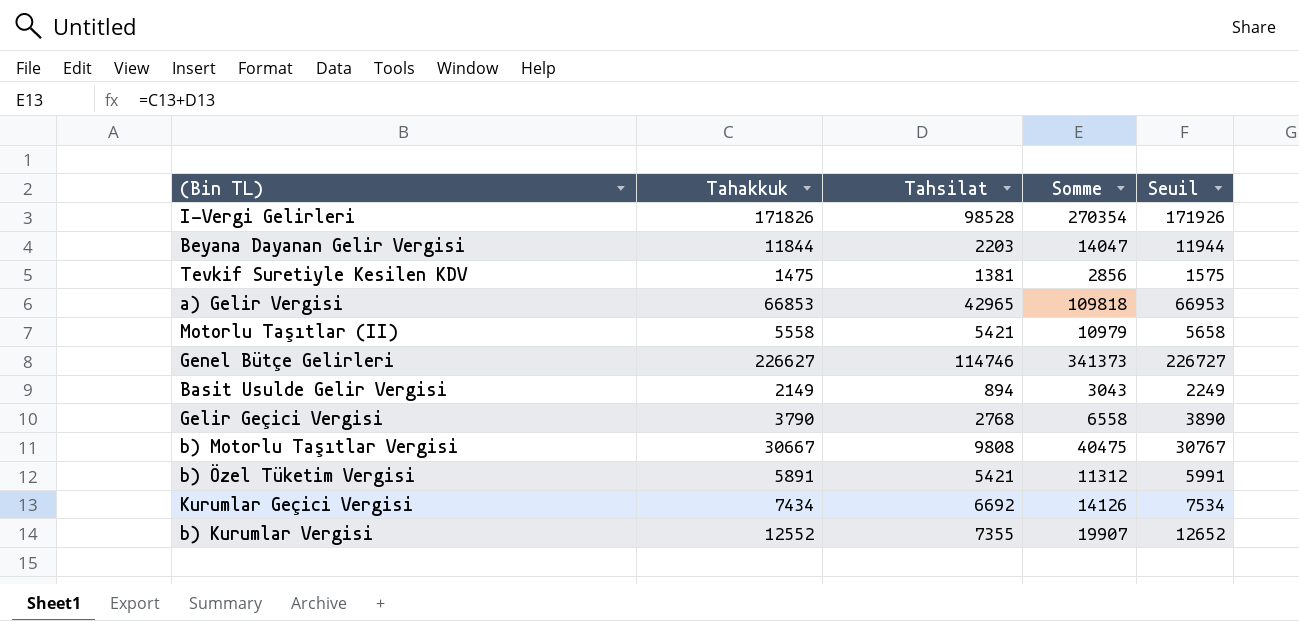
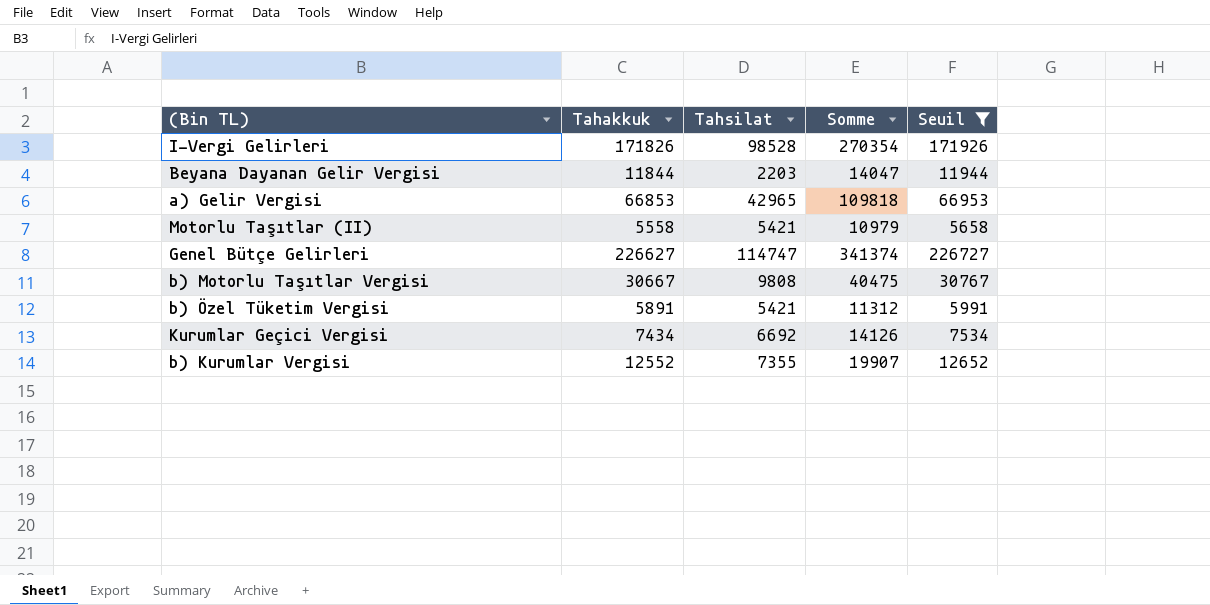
filter: none -> Seuil >= 5658
Genel Bütçe Gelirleri | Tahsilat: 114746 -> 114747
Genel Bütçe Gelirleri | Somme: 341373 -> 341374

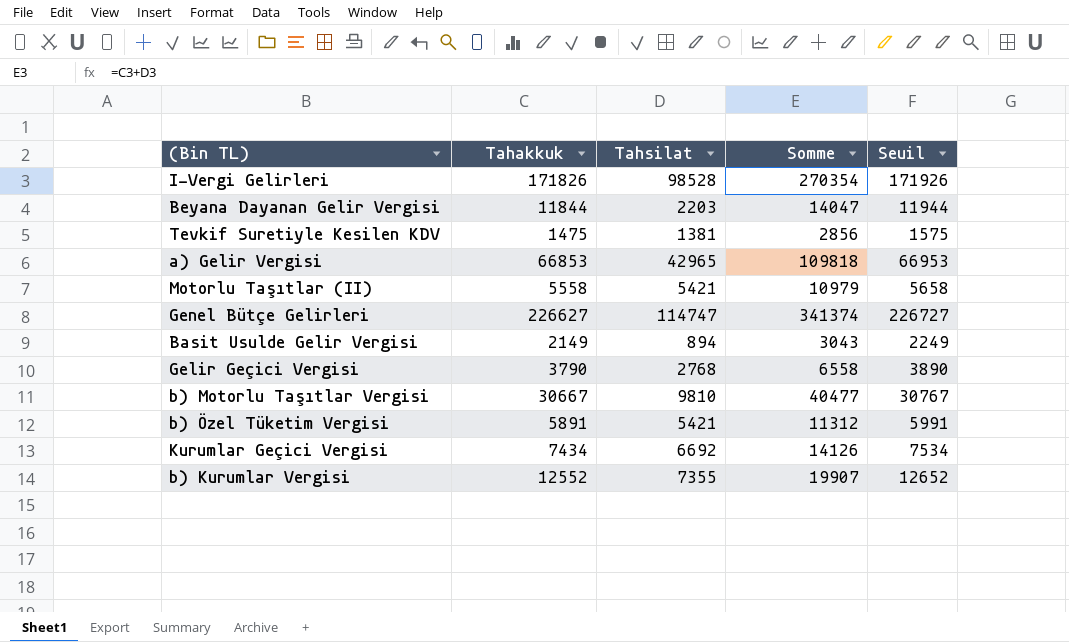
filter: Seuil >= 5658 -> none
b) Motorlu Taşıtlar Vergisi | Tahsilat: 9808 -> 9810
b) Motorlu Taşıtlar Vergisi | Somme: 40475 -> 40477

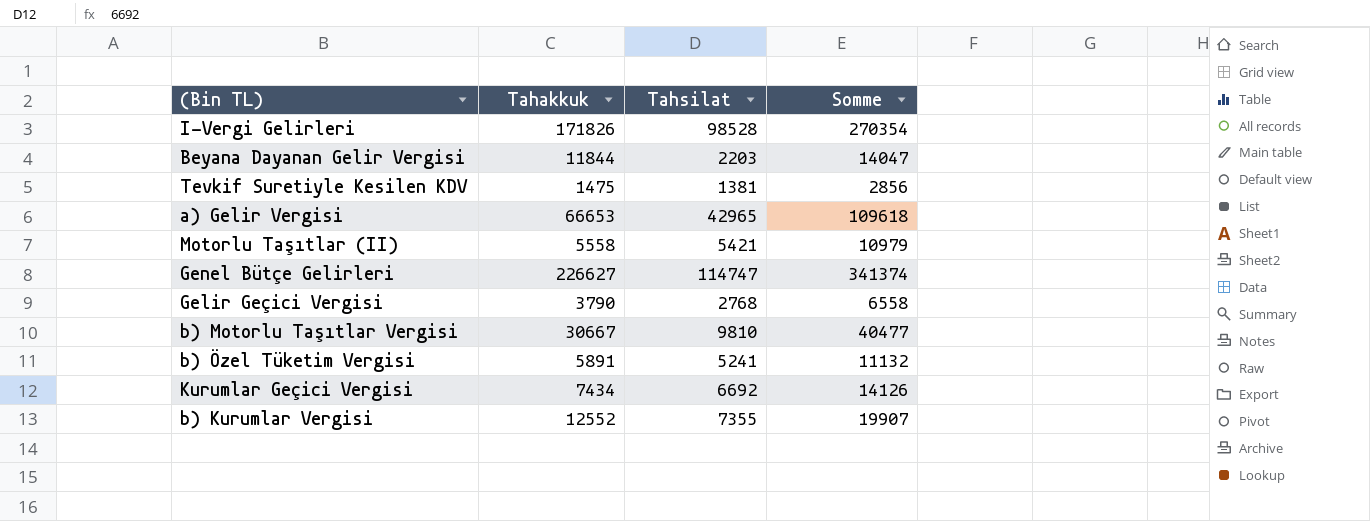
column Seuil | formula: [Tahakkuk] + 100 -> none
row Basit Usulde Gelir Vergisi: 2149 | 894 | 3043 | 2249 -> none
a) Gelir Vergisi | Tahakkuk: 66853 -> 66653
a) Gelir Vergisi | Somme: 109818 -> 109618
b) Özel Tüketim Vergisi | Tahsilat: 5421 -> 5241
b) Özel Tüketim Vergisi | Somme: 11312 -> 11132

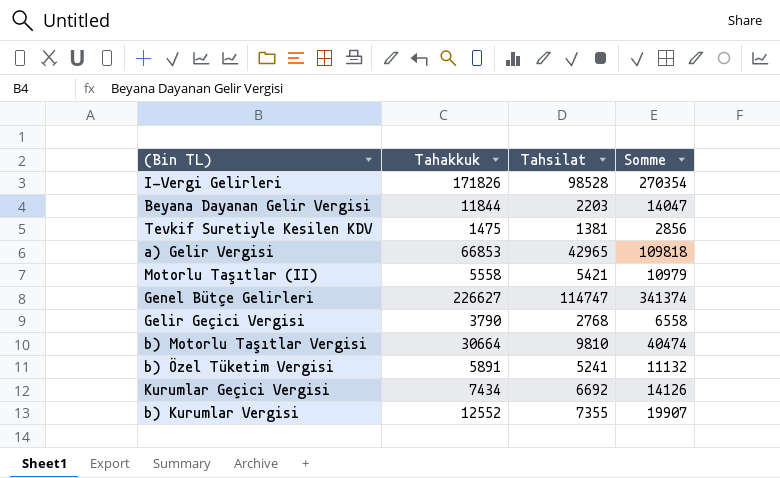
a) Gelir Vergisi | Tahakkuk: 66653 -> 66853
a) Gelir Vergisi | Somme: 109618 -> 109818
b) Motorlu Taşıtlar Vergisi | Tahakkuk: 30667 -> 30664
b) Motorlu Taşıtlar Vergisi | Somme: 40477 -> 40474

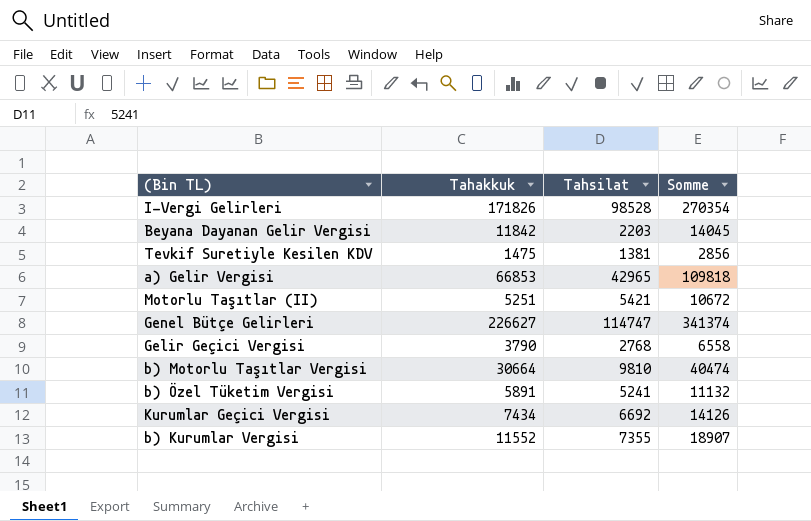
Beyana Dayanan Gelir Vergisi | Tahakkuk: 11844 -> 11842
Beyana Dayanan Gelir Vergisi | Somme: 14047 -> 14045
Motorlu Taşıtlar (II) | Tahakkuk: 5558 -> 5251
Motorlu Taşıtlar (II) | Somme: 10979 -> 10672
b) Kurumlar Vergisi | Tahakkuk: 12552 -> 11552
b) Kurumlar Vergisi | Somme: 19907 -> 18907

